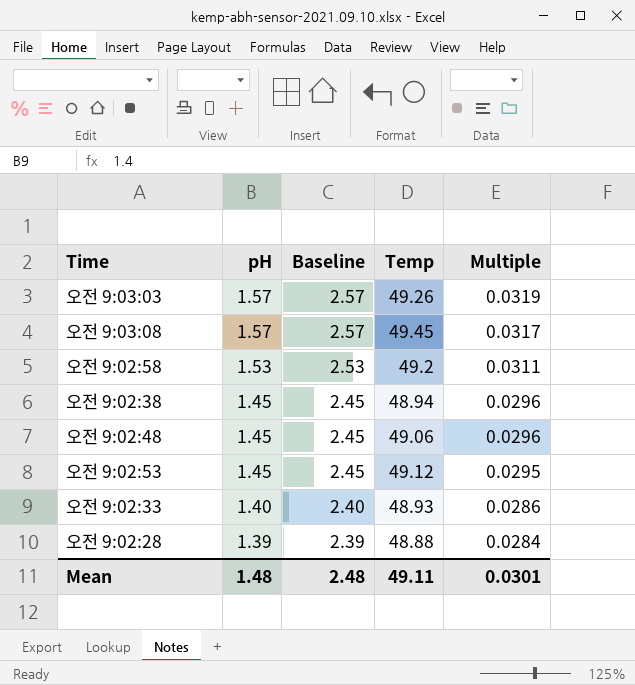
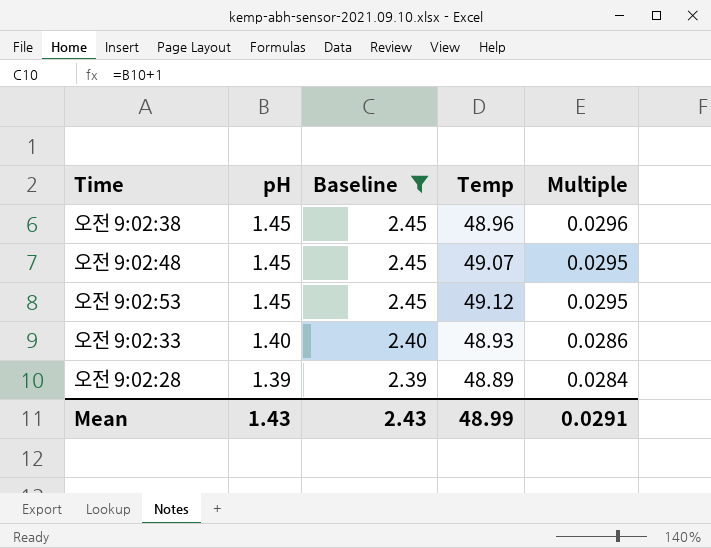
filter: none -> Baseline <= 2.45
오전 9:02:38 | Temp: 48.94 -> 48.96
오전 9:02:48 | Temp: 49.06 -> 49.07
오전 9:02:48 | Multiple: 0.0296 -> 0.0295
오전 9:02:28 | Temp: 48.88 -> 48.89
Mean | pH: 1.48 -> 1.43
Mean | Baseline: 2.48 -> 2.43
Mean | Temp: 49.11 -> 48.99
Mean | Multiple: 0.0301 -> 0.0291

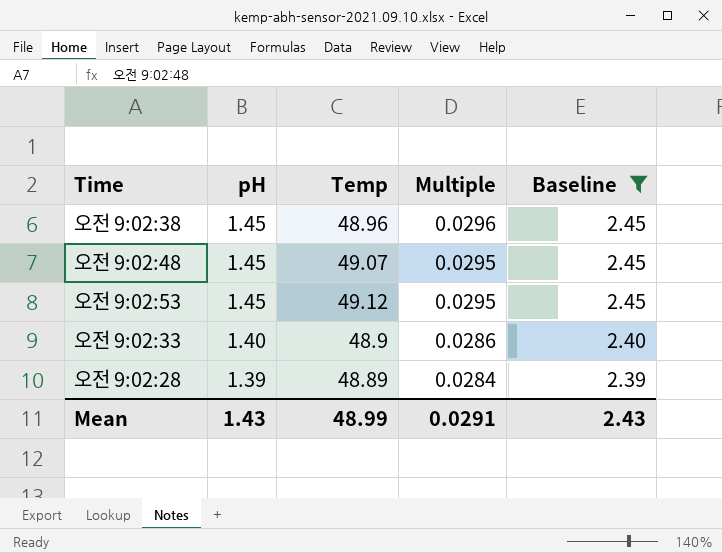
column Baseline | position: 3 -> 5
오전 9:02:33 | Temp: 48.93 -> 48.9

